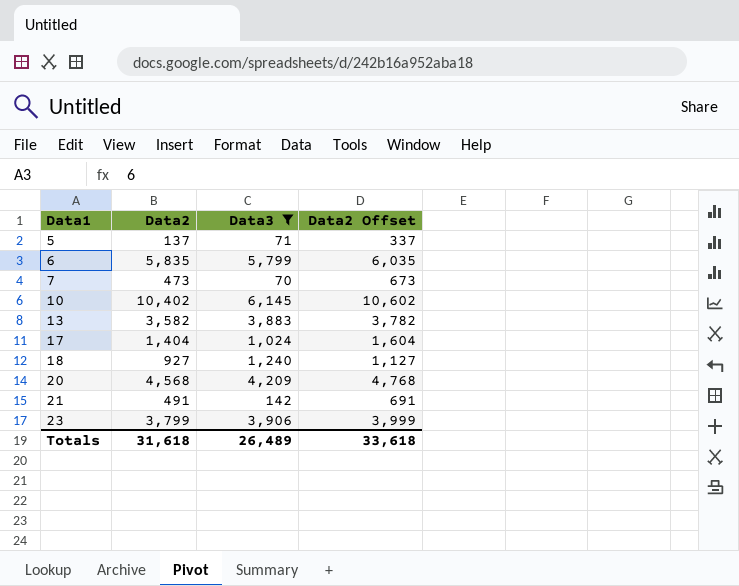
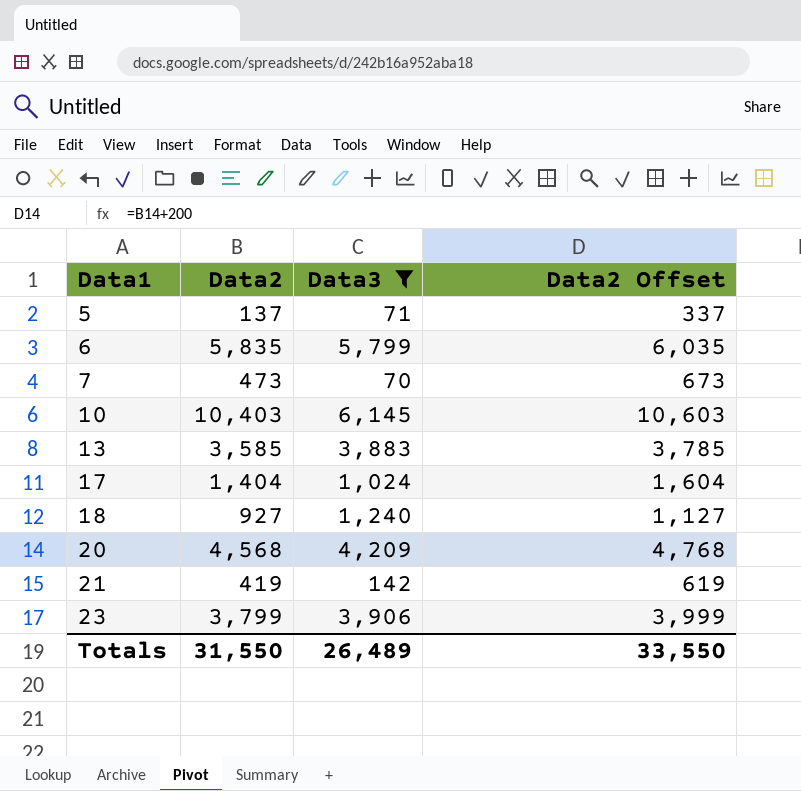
10 | Data2: 10,402 -> 10,403
10 | Data2 Offset: 10,602 -> 10,603
13 | Data2: 3,582 -> 3,585
13 | Data2 Offset: 3,782 -> 3,785
21 | Data2: 491 -> 419
21 | Data2 Offset: 691 -> 619
Totals | Data2: 31,618 -> 31,550
Totals | Data2 Offset: 33,618 -> 33,550

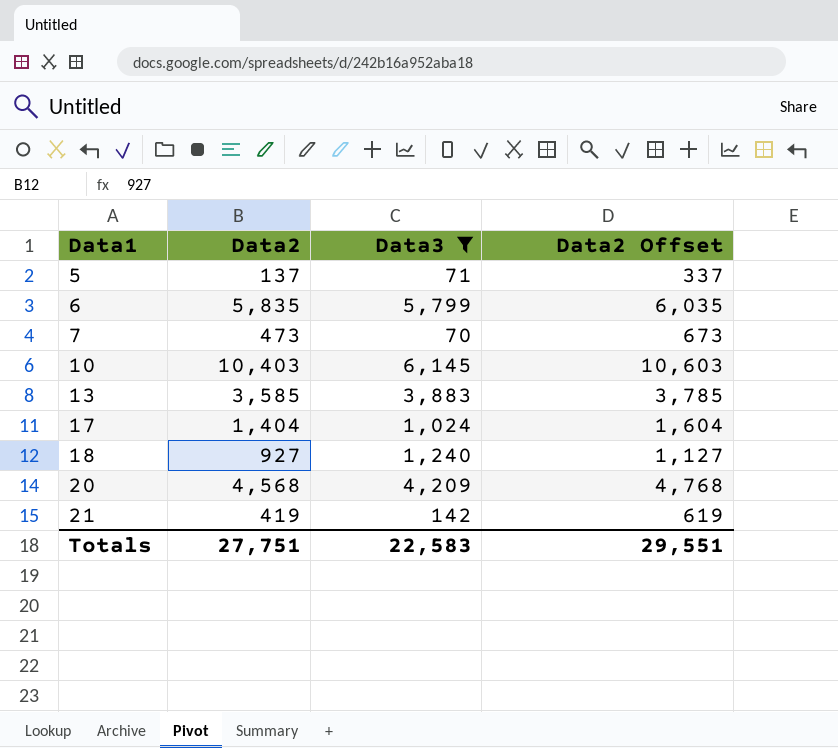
row 23: 3,799 | 3,906 | 3,999 -> none
Totals | Data2: 31,550 -> 27,751
Totals | Data3: 26,489 -> 22,583
Totals | Data2 Offset: 33,550 -> 29,551

